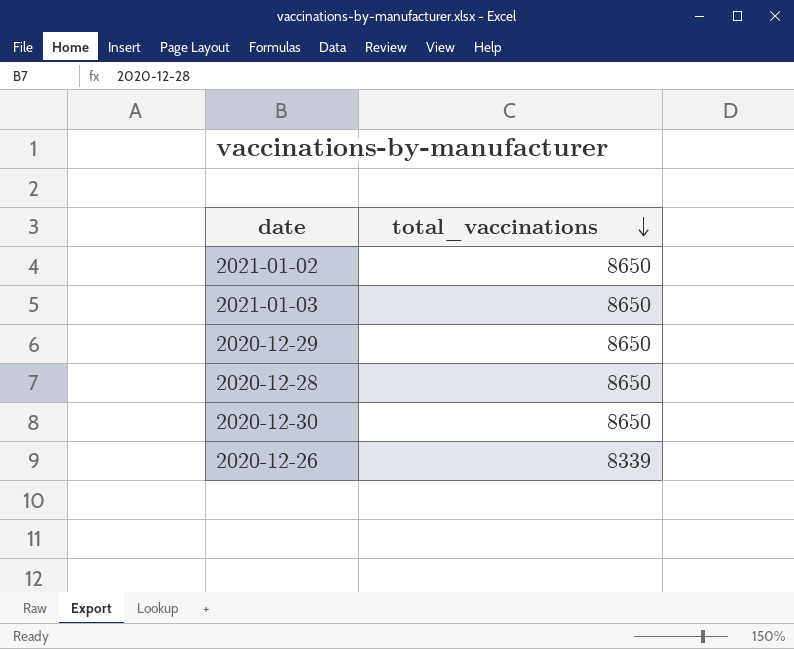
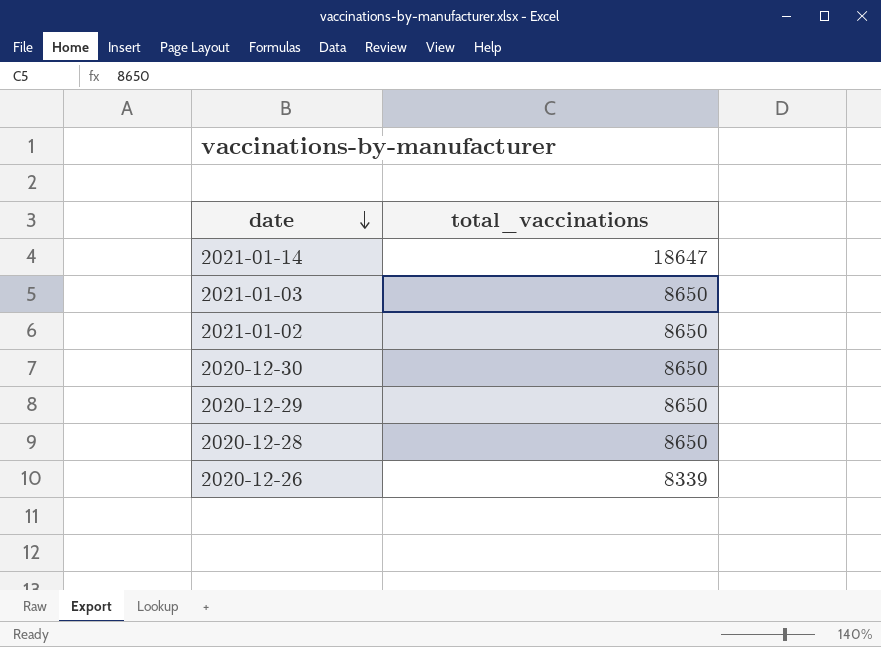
row order: total_vaccinations descending -> date descending
row 2021-01-14: none -> 18647

